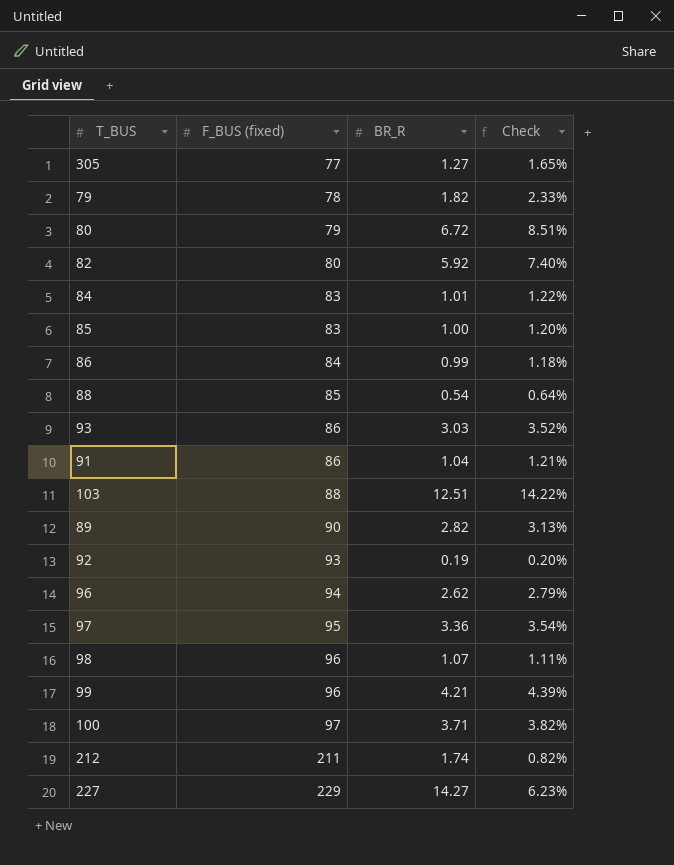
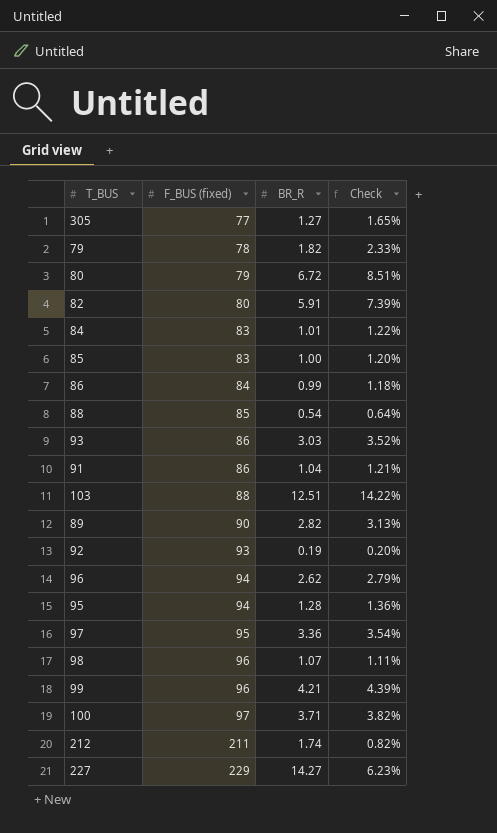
82 | BR_R: 5.92 -> 5.91
82 | Check: 7.40% -> 7.39%
row 95: none -> 94 | 1.28 | 1.36%

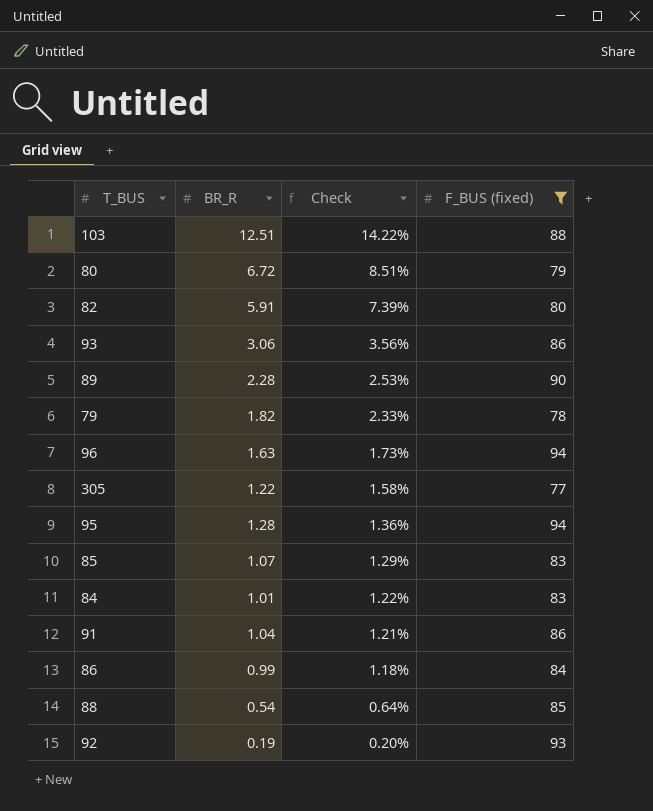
filter: none -> F_BUS (fixed) <= 94
row order: F_BUS (fixed) ascending -> Check descending
column F_BUS (fixed) | position: 2 -> 4
93 | BR_R: 3.03 -> 3.06
93 | Check: 3.52% -> 3.56%
89 | BR_R: 2.82 -> 2.28
89 | Check: 3.13% -> 2.53%
96 | BR_R: 2.62 -> 1.63
96 | Check: 2.79% -> 1.73%
305 | BR_R: 1.27 -> 1.22
305 | Check: 1.65% -> 1.58%
85 | BR_R: 1.00 -> 1.07
85 | Check: 1.20% -> 1.29%

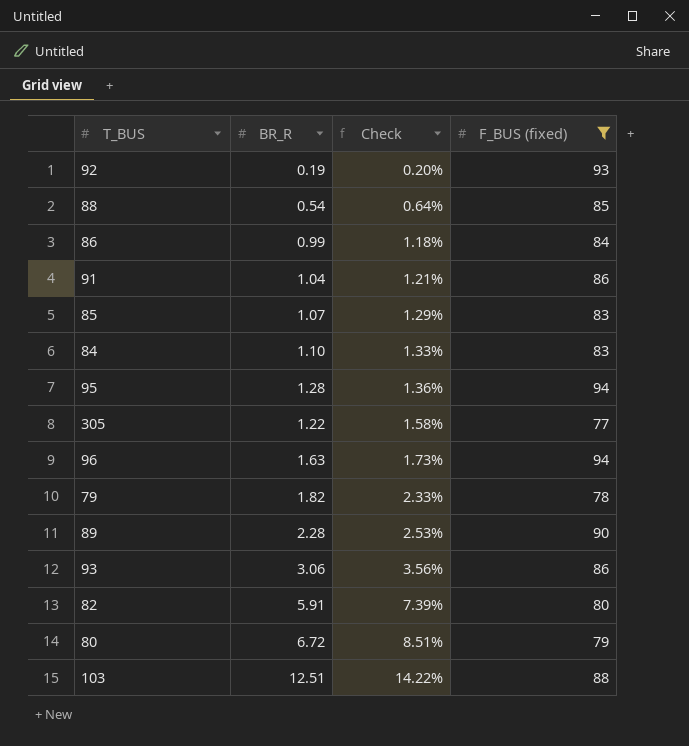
row order: Check descending -> Check ascending
84 | BR_R: 1.01 -> 1.10
84 | Check: 1.22% -> 1.33%

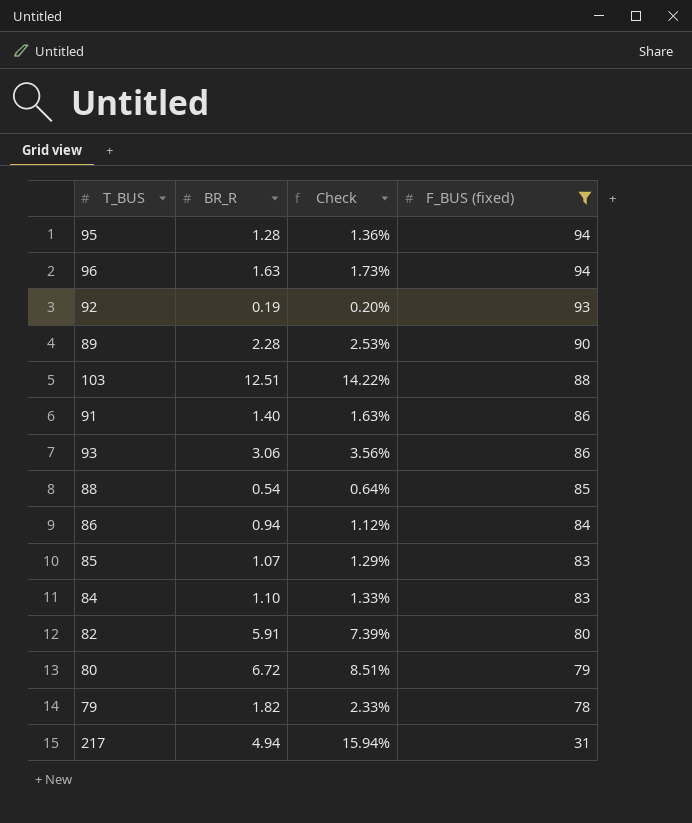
row order: Check ascending -> F_BUS (fixed) descending
row 305: 1.22 | 1.58% | 77 -> none
91 | BR_R: 1.04 -> 1.40
91 | Check: 1.21% -> 1.63%
86 | BR_R: 0.99 -> 0.94
86 | Check: 1.18% -> 1.12%
row 217: none -> 4.94 | 15.94% | 31

